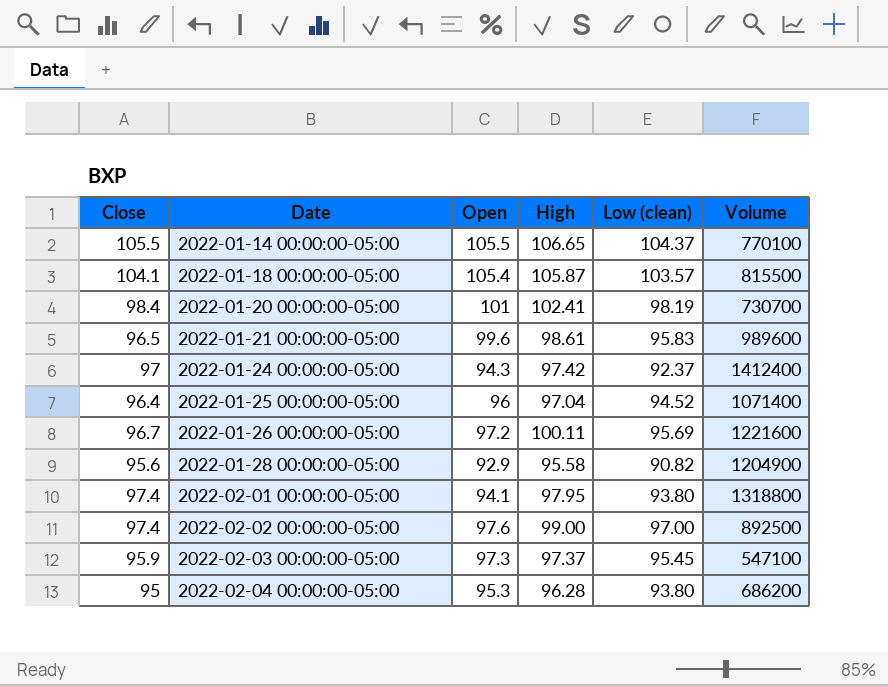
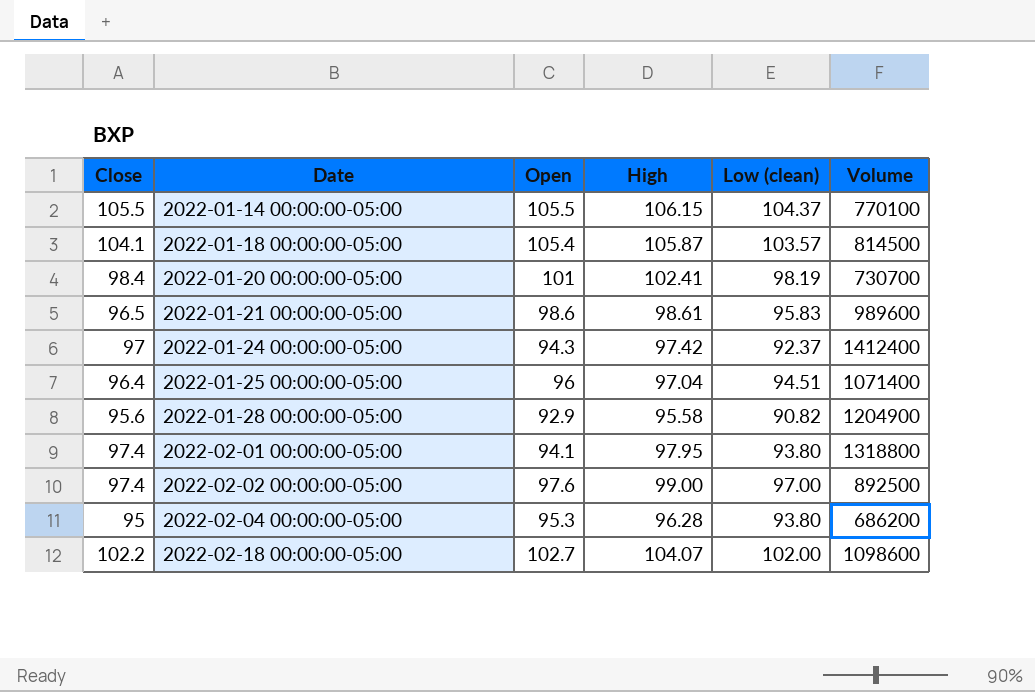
row 2022-01-26 00:00:00-05:00: 96.7 | 97.2 | 100.11 | 95.69 | 1221600 -> none
row 2022-02-03 00:00:00-05:00: 95.9 | 97.3 | 97.37 | 95.45 | 547100 -> none
2022-01-14 00:00:00-05:00 | High: 106.65 -> 106.15
2022-01-18 00:00:00-05:00 | Volume: 815500 -> 814500
2022-01-21 00:00:00-05:00 | Open: 99.6 -> 98.6
2022-01-25 00:00:00-05:00 | Low (clean): 94.52 -> 94.51
row 2022-02-18 00:00:00-05:00: none -> 102.2 | 102.7 | 104.07 | 102.00 | 1098600

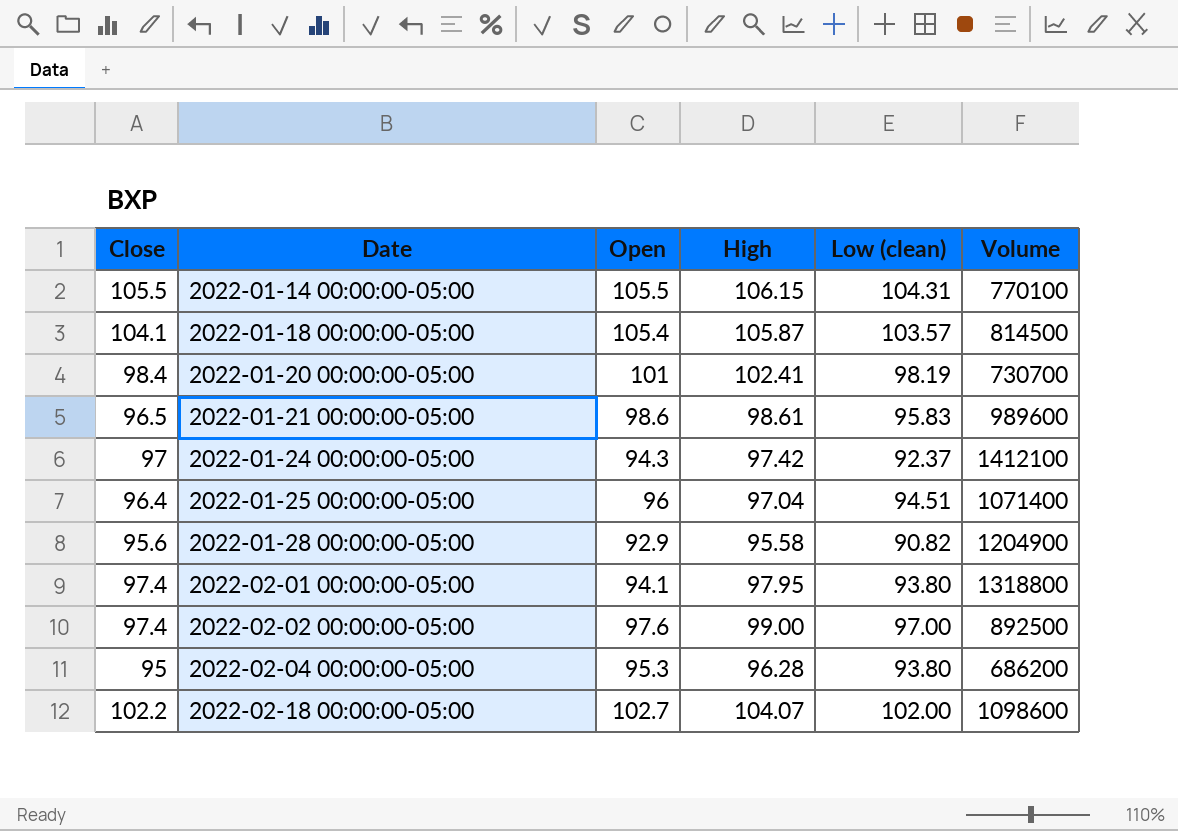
2022-01-14 00:00:00-05:00 | Low (clean): 104.37 -> 104.31
2022-01-24 00:00:00-05:00 | Volume: 1412400 -> 1412100

